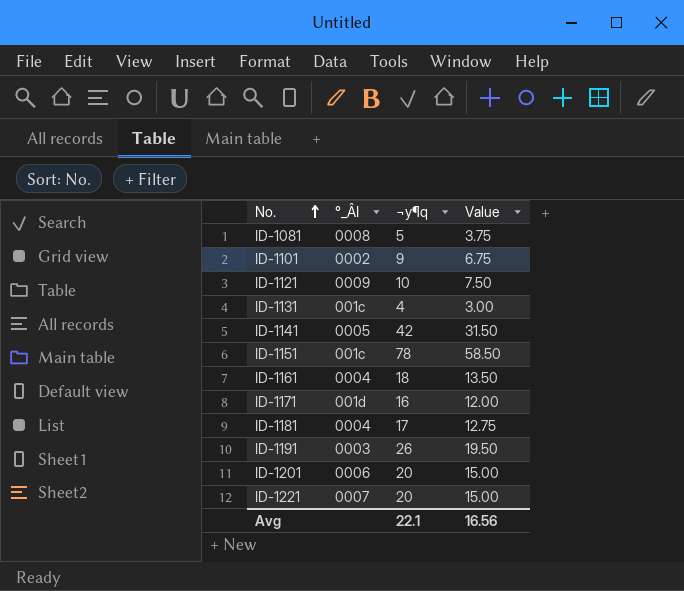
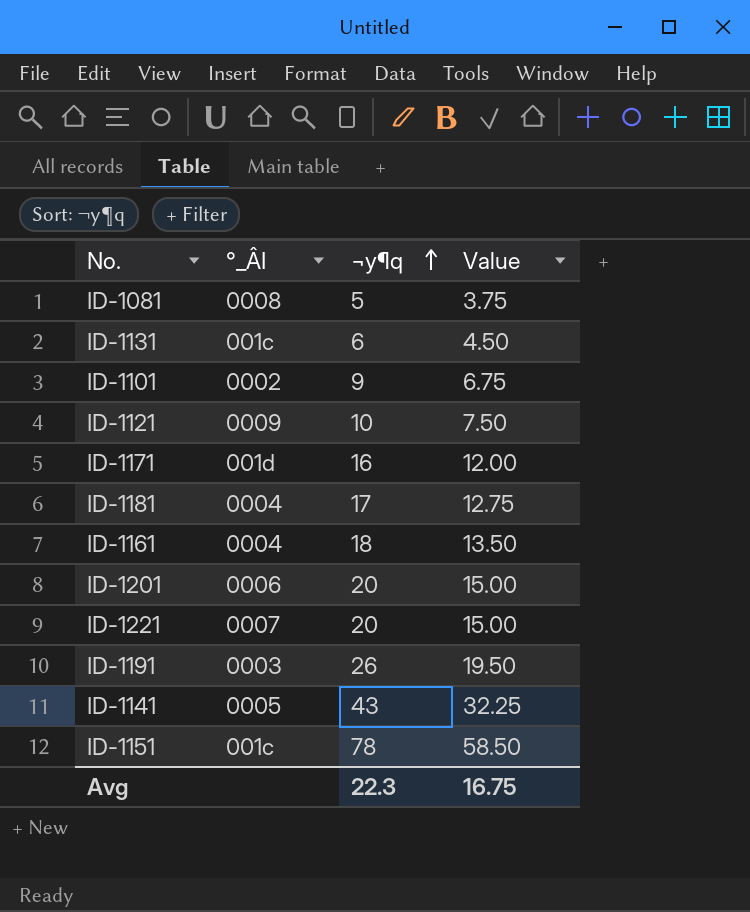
row order: No. ascending -> ¬y¶q ascending
ID-1131 | ¬y¶q: 4 -> 6
ID-1131 | Value: 3.00 -> 4.50
ID-1141 | ¬y¶q: 42 -> 43
ID-1141 | Value: 31.50 -> 32.25
Avg | ¬y¶q: 22.1 -> 22.3
Avg | Value: 16.56 -> 16.75

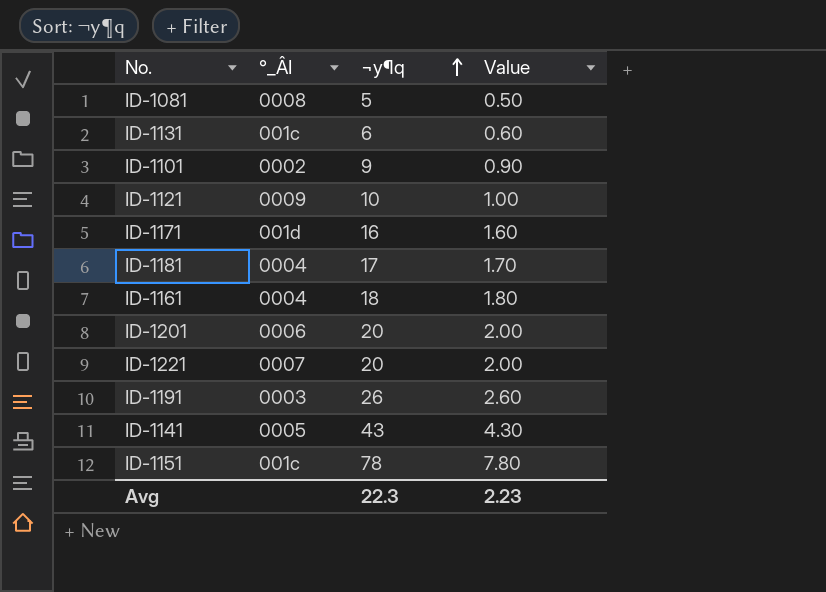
column Value | formula: [¬y¶q] * 0.75 -> [¬y¶q] * 0.1
Avg | Value: 16.75 -> 2.23

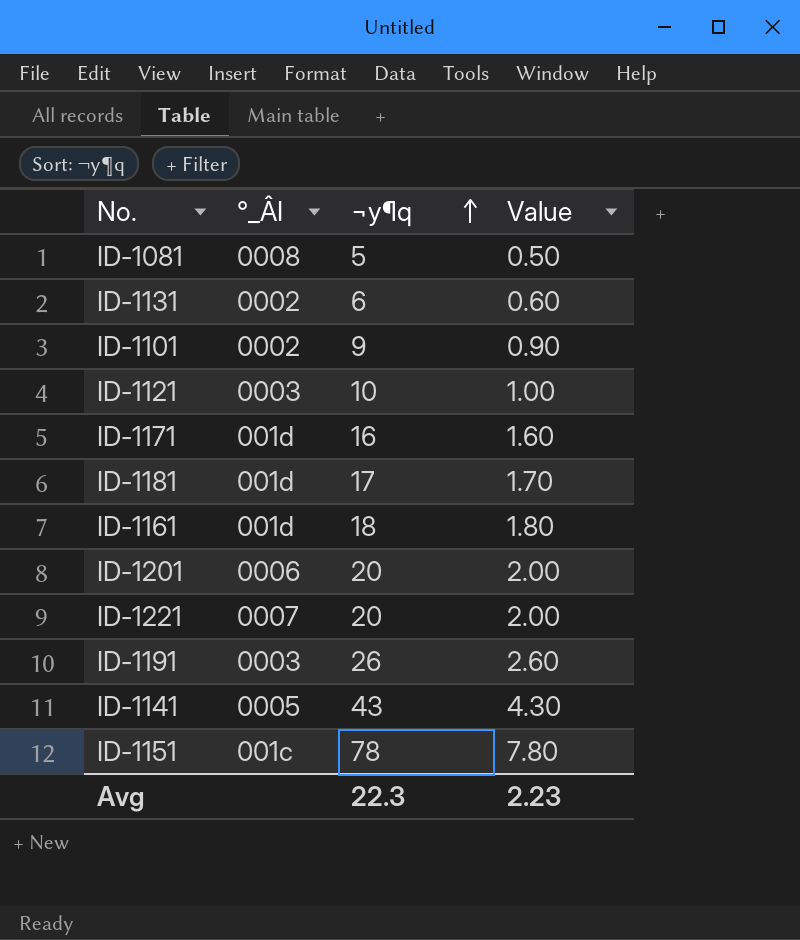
ID-1131 | °_ÂI: 001c -> 0002
ID-1121 | °_ÂI: 0009 -> 0003
ID-1181 | °_ÂI: 0004 -> 001d
ID-1161 | °_ÂI: 0004 -> 001d

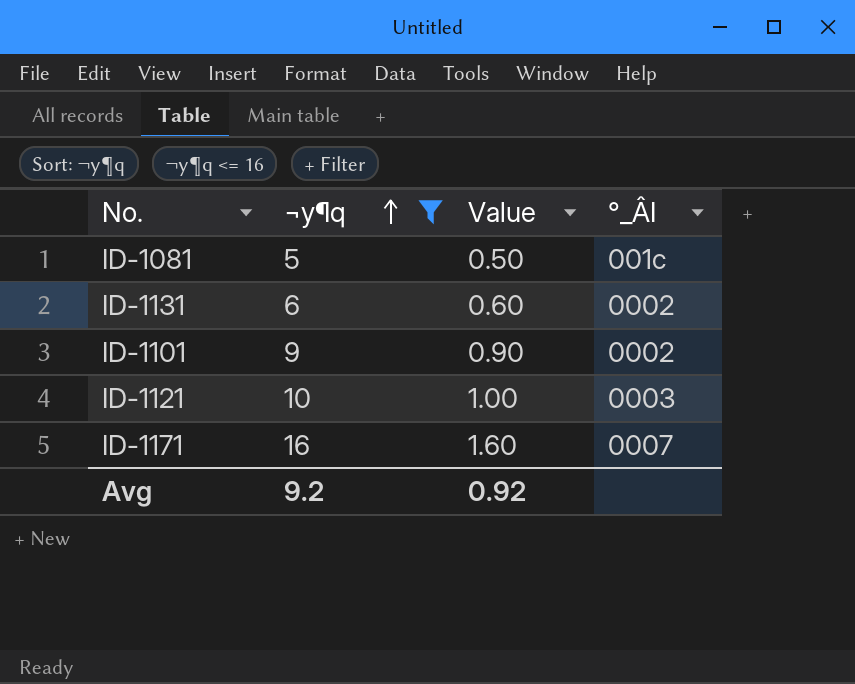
filter: none -> ¬y¶q <= 16
column °_ÂI | position: 2 -> 4
ID-1081 | °_ÂI: 0008 -> 001c
ID-1171 | °_ÂI: 001d -> 0007
Avg | ¬y¶q: 22.3 -> 9.2
Avg | Value: 2.23 -> 0.92

